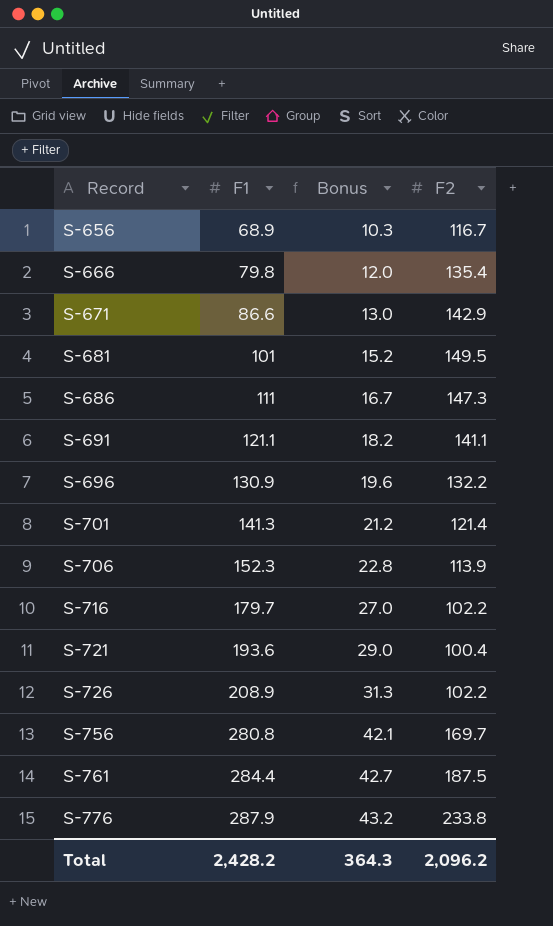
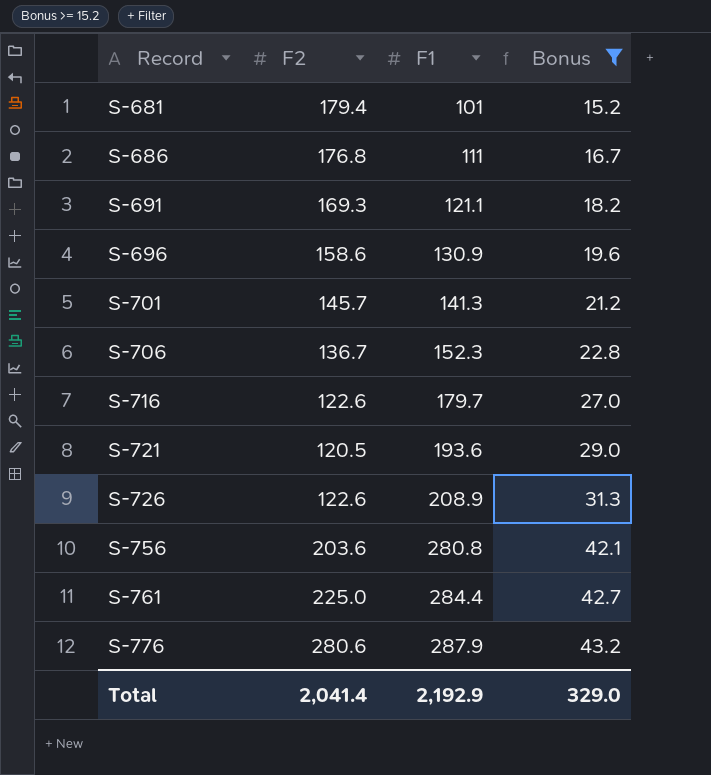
filter: none -> Bonus >= 15.2
column F2 | position: 4 -> 2
S-681 | F2: 149.5 -> 179.4
S-686 | F2: 147.3 -> 176.8
S-691 | F2: 141.1 -> 169.3
S-696 | F2: 132.2 -> 158.6
S-701 | F2: 121.4 -> 145.7
S-706 | F2: 113.9 -> 136.7
S-716 | F2: 102.2 -> 122.6
S-721 | F2: 100.4 -> 120.5
S-726 | F2: 102.2 -> 122.6
S-756 | F2: 169.7 -> 203.6
S-761 | F2: 187.5 -> 225.0
S-776 | F2: 233.8 -> 280.6
Total | F2: 2,096.2 -> 2,041.4
Total | F1: 2,428.2 -> 2,192.9
Total | Bonus: 364.3 -> 329.0

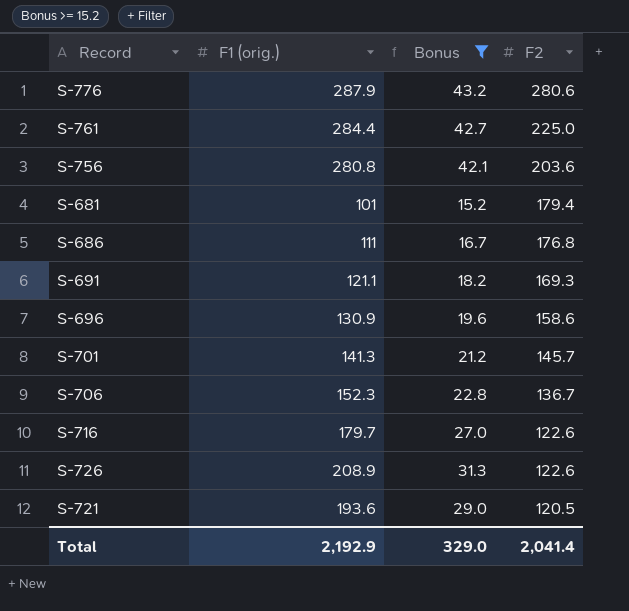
row order: Record ascending -> F2 descending
column name: F1 -> F1 (orig.)
column F2 | position: 2 -> 4

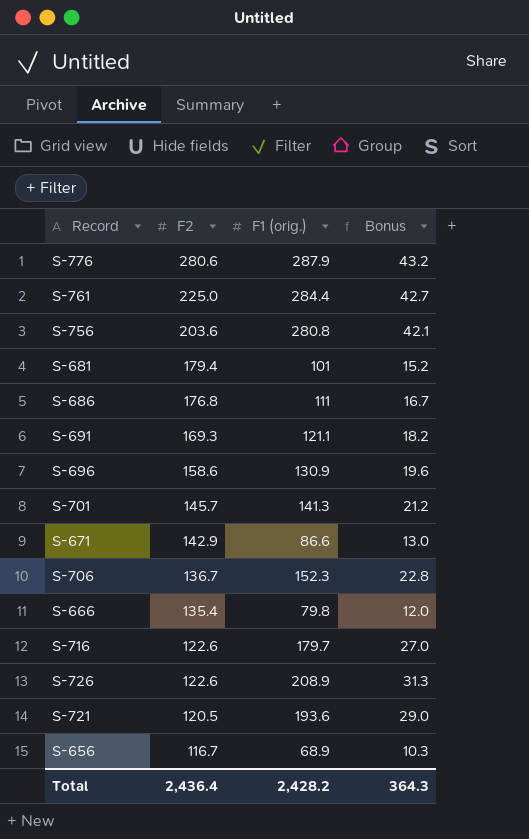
filter: Bonus >= 15.2 -> none
column F2 | position: 4 -> 2
Total | F2: 2,041.4 -> 2,436.4
Total | F1 (orig.): 2,192.9 -> 2,428.2
Total | Bonus: 329.0 -> 364.3

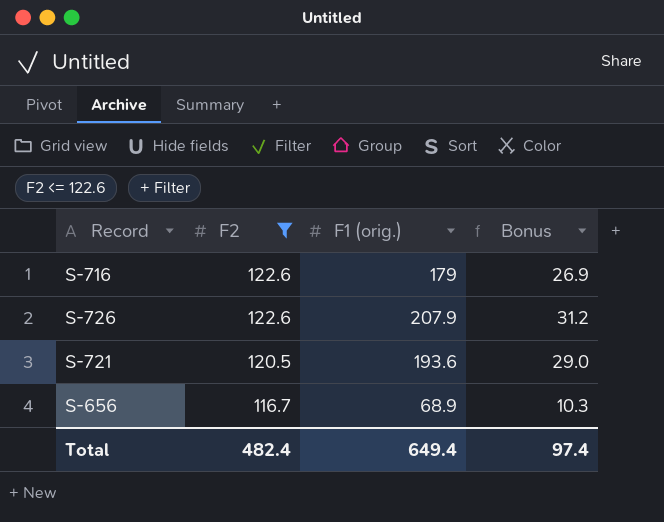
filter: none -> F2 <= 122.6
S-716 | F1 (orig.): 179.7 -> 179
S-716 | Bonus: 27.0 -> 26.9
S-726 | F1 (orig.): 208.9 -> 207.9
S-726 | Bonus: 31.3 -> 31.2
Total | F2: 2,436.4 -> 482.4
Total | F1 (orig.): 2,428.2 -> 649.4
Total | Bonus: 364.3 -> 97.4

